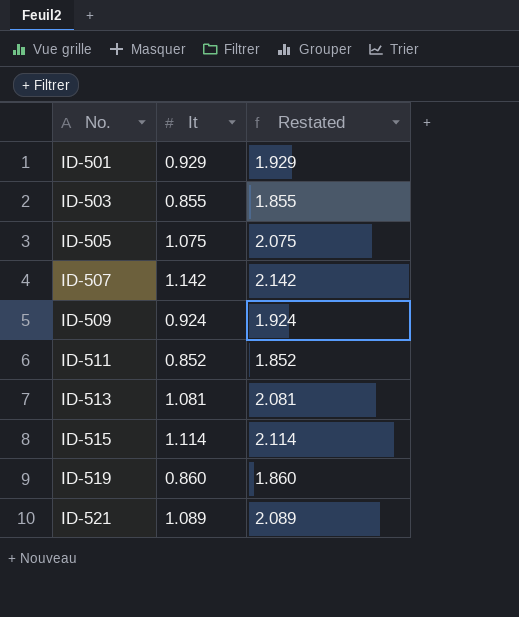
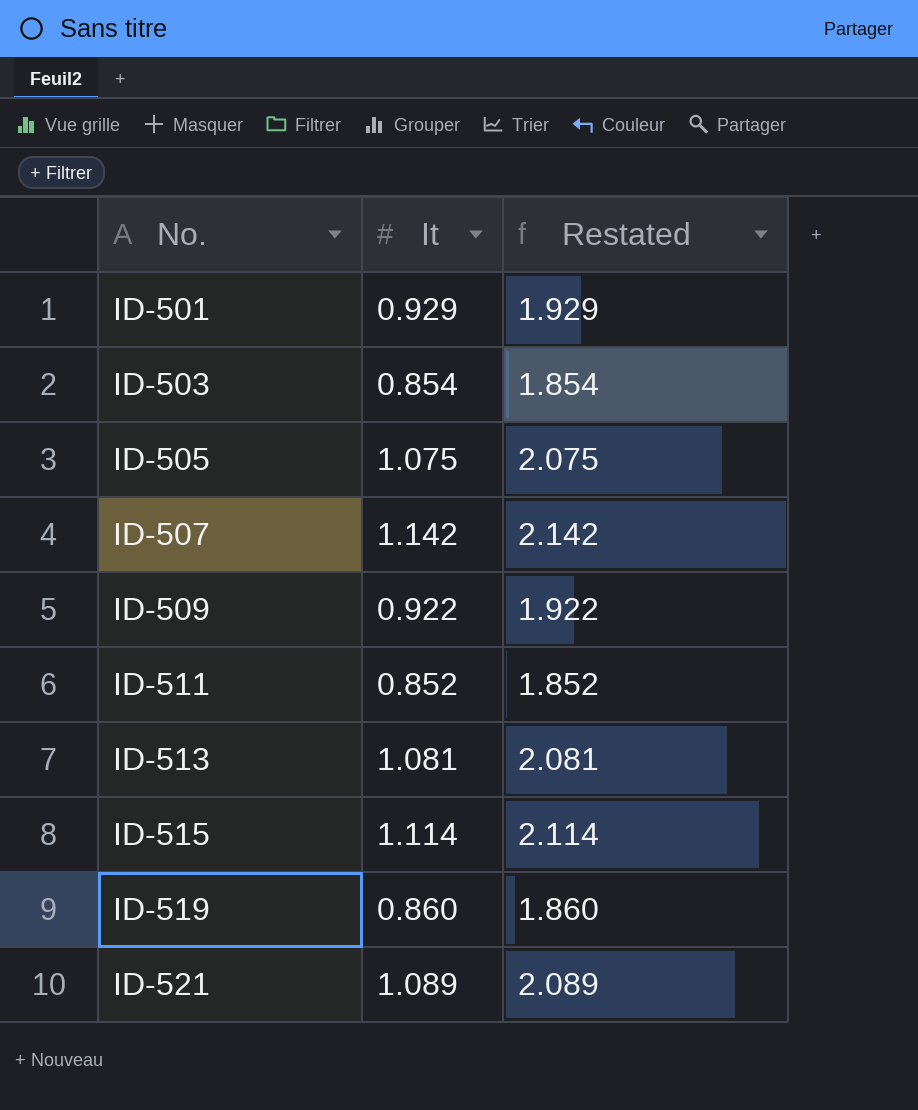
ID-503 | It: 0.855 -> 0.854
ID-503 | Restated: 1.855 -> 1.854
ID-509 | It: 0.924 -> 0.922
ID-509 | Restated: 1.924 -> 1.922

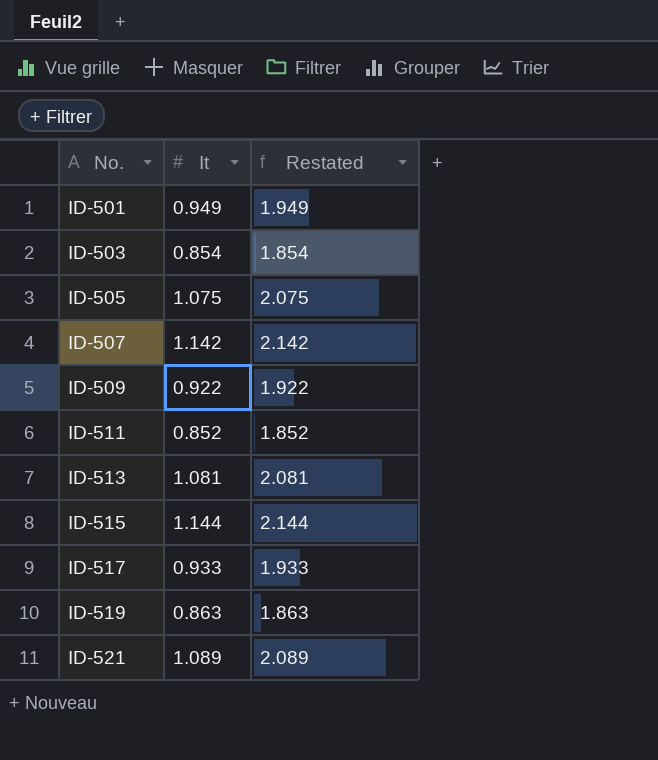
ID-501 | It: 0.929 -> 0.949
ID-501 | Restated: 1.929 -> 1.949
ID-515 | It: 1.114 -> 1.144
ID-515 | Restated: 2.114 -> 2.144
row ID-517: none -> 0.933 | 1.933
ID-519 | It: 0.860 -> 0.863
ID-519 | Restated: 1.860 -> 1.863

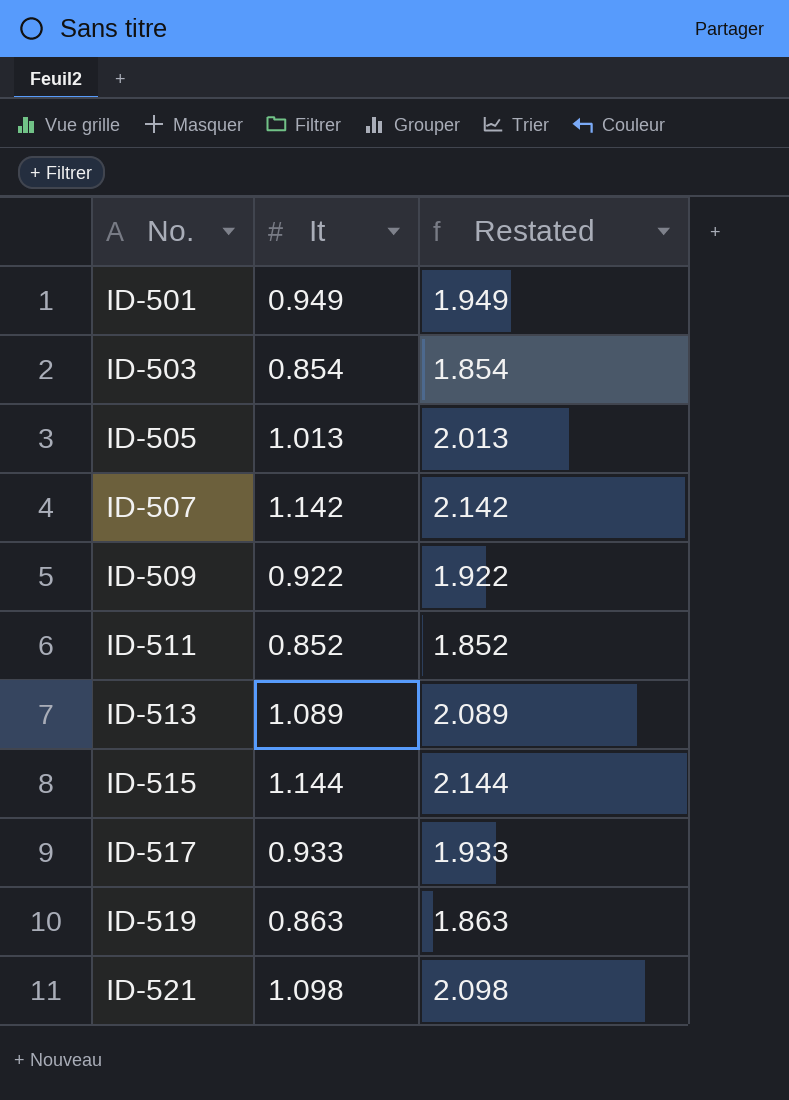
ID-505 | It: 1.075 -> 1.013
ID-505 | Restated: 2.075 -> 2.013
ID-513 | It: 1.081 -> 1.089
ID-513 | Restated: 2.081 -> 2.089
ID-521 | It: 1.089 -> 1.098
ID-521 | Restated: 2.089 -> 2.098

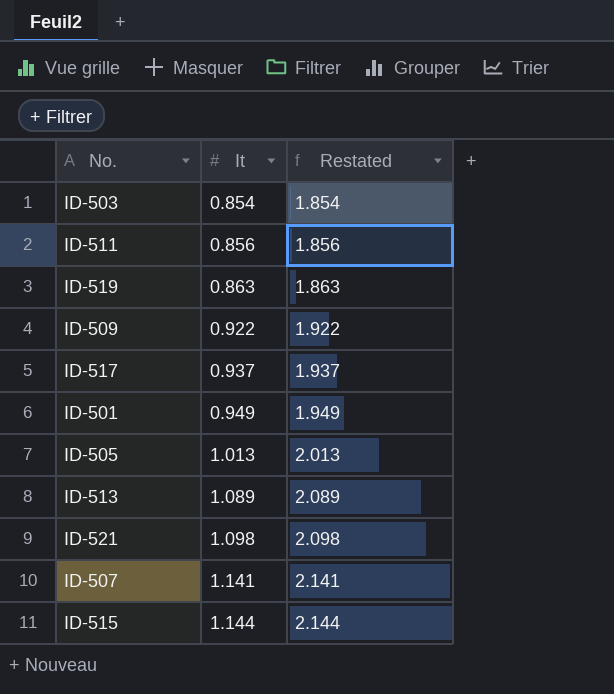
row order: No. ascending -> It ascending
ID-511 | It: 0.852 -> 0.856
ID-511 | Restated: 1.852 -> 1.856
ID-517 | It: 0.933 -> 0.937
ID-517 | Restated: 1.933 -> 1.937
ID-507 | It: 1.142 -> 1.141
ID-507 | Restated: 2.142 -> 2.141

